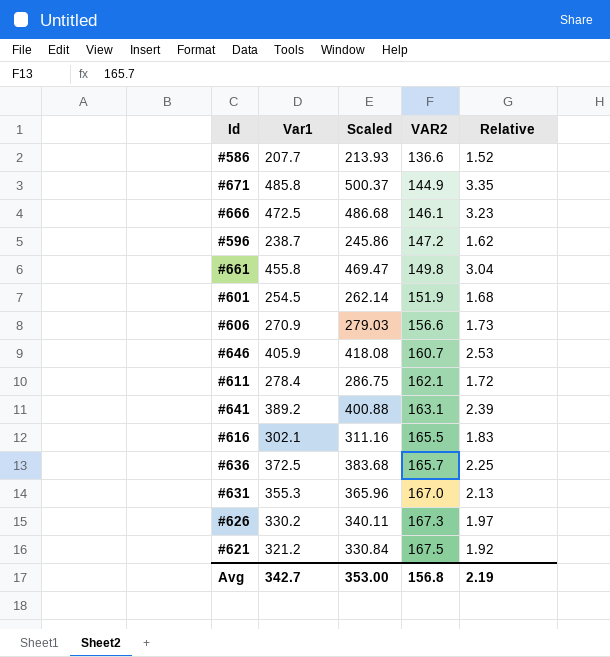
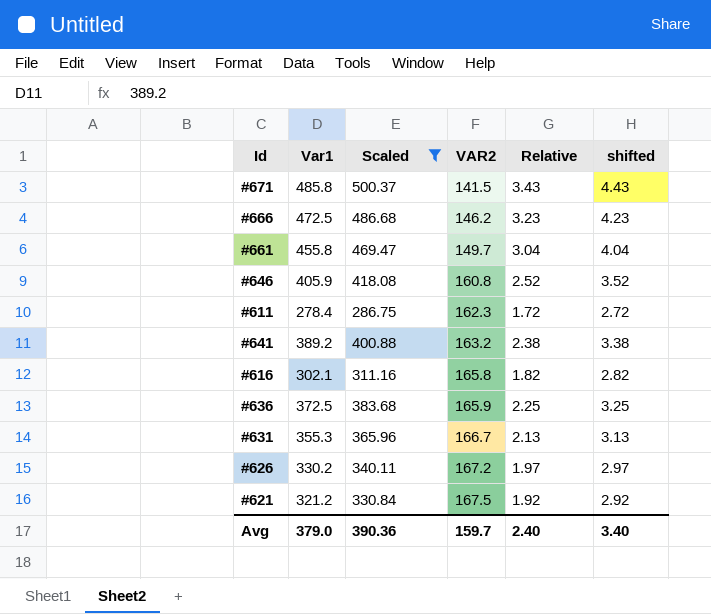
filter: none -> Scaled >= 286.75
column shifted | formula: none -> [Relative] + 1
#671 | VAR2: 144.9 -> 141.5
#671 | Relative: 3.35 -> 3.43
#666 | VAR2: 146.1 -> 146.2
#661 | VAR2: 149.8 -> 149.7
#646 | VAR2: 160.7 -> 160.8
#646 | Relative: 2.53 -> 2.52
#611 | VAR2: 162.1 -> 162.3
#641 | VAR2: 163.1 -> 163.2
#641 | Relative: 2.39 -> 2.38
#616 | VAR2: 165.5 -> 165.8
#616 | Relative: 1.83 -> 1.82
#636 | VAR2: 165.7 -> 165.9
#631 | VAR2: 167.0 -> 166.7
#626 | VAR2: 167.3 -> 167.2
Avg | Var1: 342.7 -> 379.0
Avg | Scaled: 353.00 -> 390.36
Avg | VAR2: 156.8 -> 159.7
Avg | Relative: 2.19 -> 2.40

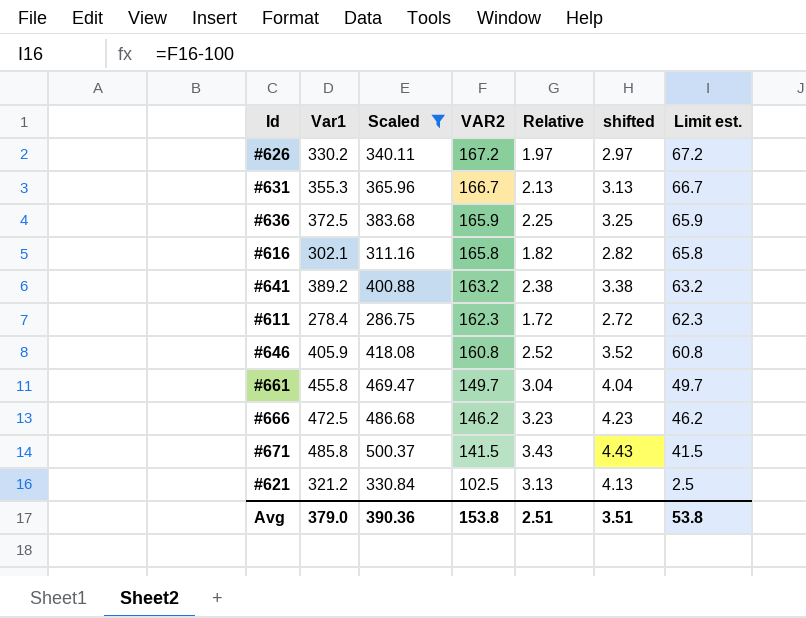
row order: VAR2 ascending -> VAR2 descending
column Limit est. | formula: none -> [VAR2] - 100
#621 | VAR2: 167.5 -> 102.5
#621 | Relative: 1.92 -> 3.13
#621 | shifted: 2.92 -> 4.13
Avg | VAR2: 159.7 -> 153.8
Avg | Relative: 2.40 -> 2.51
Avg | shifted: 3.40 -> 3.51

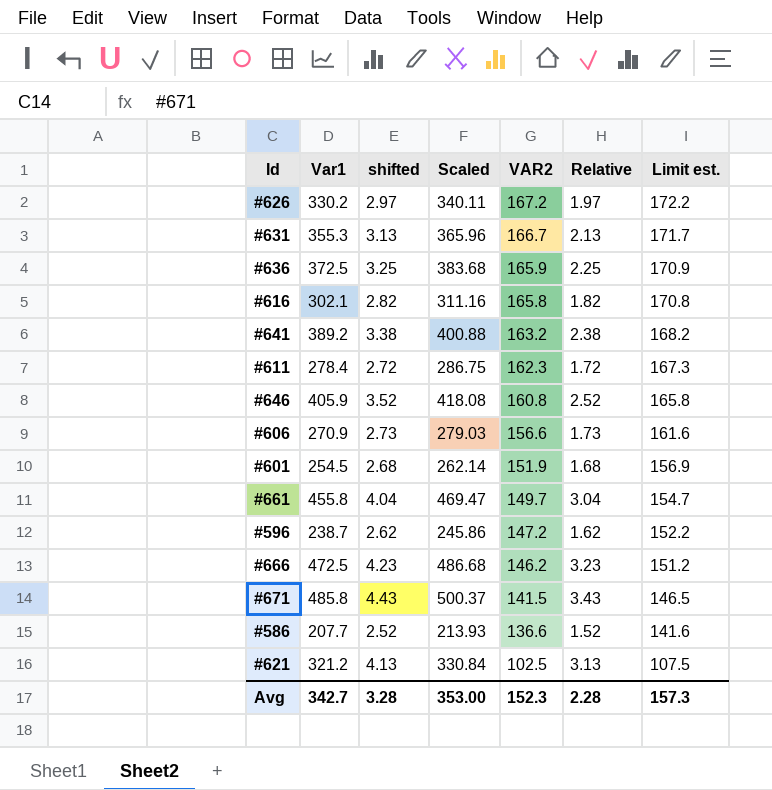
filter: Scaled >= 286.75 -> none
column shifted | position: 6 -> 3
column Limit est. | formula: [VAR2] - 100 -> [VAR2] + 5
Avg | Var1: 379.0 -> 342.7
Avg | shifted: 3.51 -> 3.28
Avg | Scaled: 390.36 -> 353.00
Avg | VAR2: 153.8 -> 152.3
Avg | Relative: 2.51 -> 2.28
Avg | Limit est.: 53.8 -> 157.3

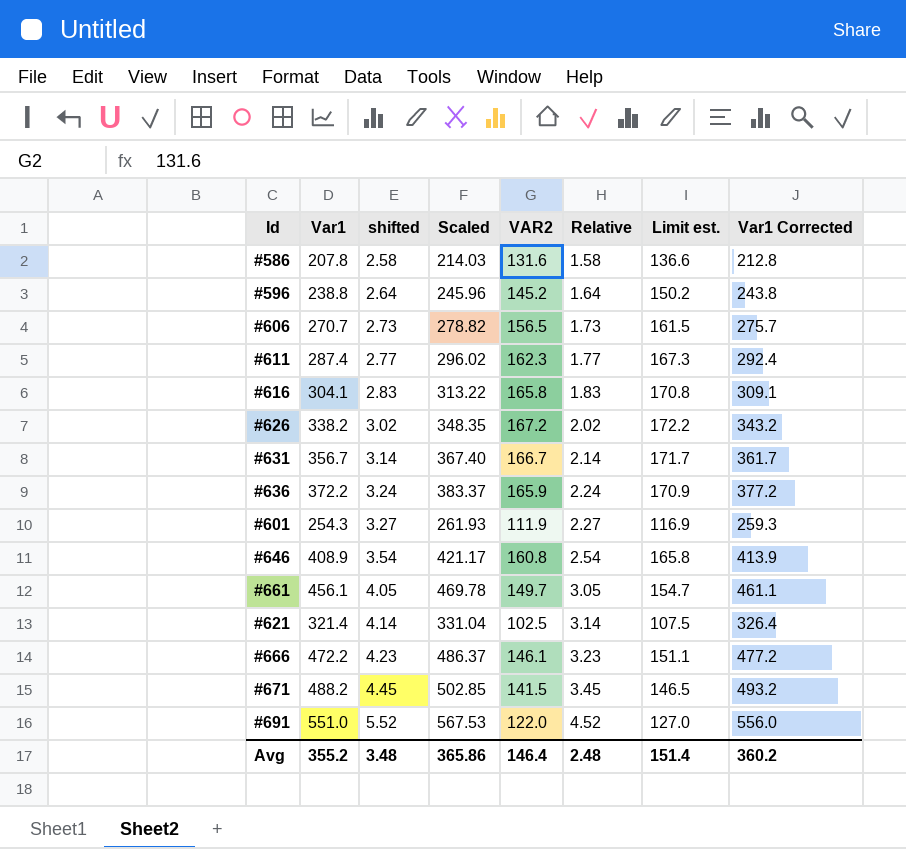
row order: VAR2 descending -> shifted ascending
column Var1 Corrected | formula: none -> [Var1] + 5
row #641: 389.2 | 3.38 | 400.88 | 163.2 | 2.38 | 168.2 -> none
#586 | Var1: 207.7 -> 207.8
#586 | shifted: 2.52 -> 2.58
#586 | Scaled: 213.93 -> 214.03
#586 | VAR2: 136.6 -> 131.6
#586 | Relative: 1.52 -> 1.58
#586 | Limit est.: 141.6 -> 136.6
#596 | Var1: 238.7 -> 238.8
#596 | shifted: 2.62 -> 2.64
#596 | Scaled: 245.86 -> 245.96
#596 | VAR2: 147.2 -> 145.2
#596 | Relative: 1.62 -> 1.64
#596 | Limit est.: 152.2 -> 150.2
#606 | Var1: 270.9 -> 270.7
#606 | Scaled: 279.03 -> 278.82
#606 | VAR2: 156.6 -> 156.5
#606 | Limit est.: 161.6 -> 161.5
#611 | Var1: 278.4 -> 287.4
#611 | shifted: 2.72 -> 2.77
#611 | Scaled: 286.75 -> 296.02
#611 | Relative: 1.72 -> 1.77
#616 | Var1: 302.1 -> 304.1
#616 | shifted: 2.82 -> 2.83
#616 | Scaled: 311.16 -> 313.22
#616 | Relative: 1.82 -> 1.83
#626 | Var1: 330.2 -> 338.2
#626 | shifted: 2.97 -> 3.02
#626 | Scaled: 340.11 -> 348.35
#626 | Relative: 1.97 -> 2.02
#631 | Var1: 355.3 -> 356.7
#631 | shifted: 3.13 -> 3.14
#631 | Scaled: 365.96 -> 367.40
#631 | Relative: 2.13 -> 2.14
#636 | Var1: 372.5 -> 372.2
#636 | shifted: 3.25 -> 3.24
#636 | Scaled: 383.68 -> 383.37
#636 | Relative: 2.25 -> 2.24
#601 | Var1: 254.5 -> 254.3
#601 | shifted: 2.68 -> 3.27
#601 | Scaled: 262.14 -> 261.93
#601 | VAR2: 151.9 -> 111.9
#601 | Relative: 1.68 -> 2.27
#601 | Limit est.: 156.9 -> 116.9
#646 | Var1: 405.9 -> 408.9
#646 | shifted: 3.52 -> 3.54
#646 | Scaled: 418.08 -> 421.17
#646 | Relative: 2.52 -> 2.54
#661 | Var1: 455.8 -> 456.1
#661 | shifted: 4.04 -> 4.05
#661 | Scaled: 469.47 -> 469.78
#661 | Relative: 3.04 -> 3.05
#621 | Var1: 321.2 -> 321.4
#621 | shifted: 4.13 -> 4.14
#621 | Scaled: 330.84 -> 331.04
#621 | Relative: 3.13 -> 3.14
#666 | Var1: 472.5 -> 472.2
#666 | Scaled: 486.68 -> 486.37
#666 | VAR2: 146.2 -> 146.1
#666 | Limit est.: 151.2 -> 151.1
#671 | Var1: 485.8 -> 488.2
#671 | shifted: 4.43 -> 4.45
#671 | Scaled: 500.37 -> 502.85
#671 | Relative: 3.43 -> 3.45
row #691: none -> 551.0 | 5.52 | 567.53 | 122.0 | 4.52 | 127.0 | 556.0
Avg | Var1: 342.7 -> 355.2
Avg | shifted: 3.28 -> 3.48
Avg | Scaled: 353.00 -> 365.86
Avg | VAR2: 152.3 -> 146.4
Avg | Relative: 2.28 -> 2.48
Avg | Limit est.: 157.3 -> 151.4

